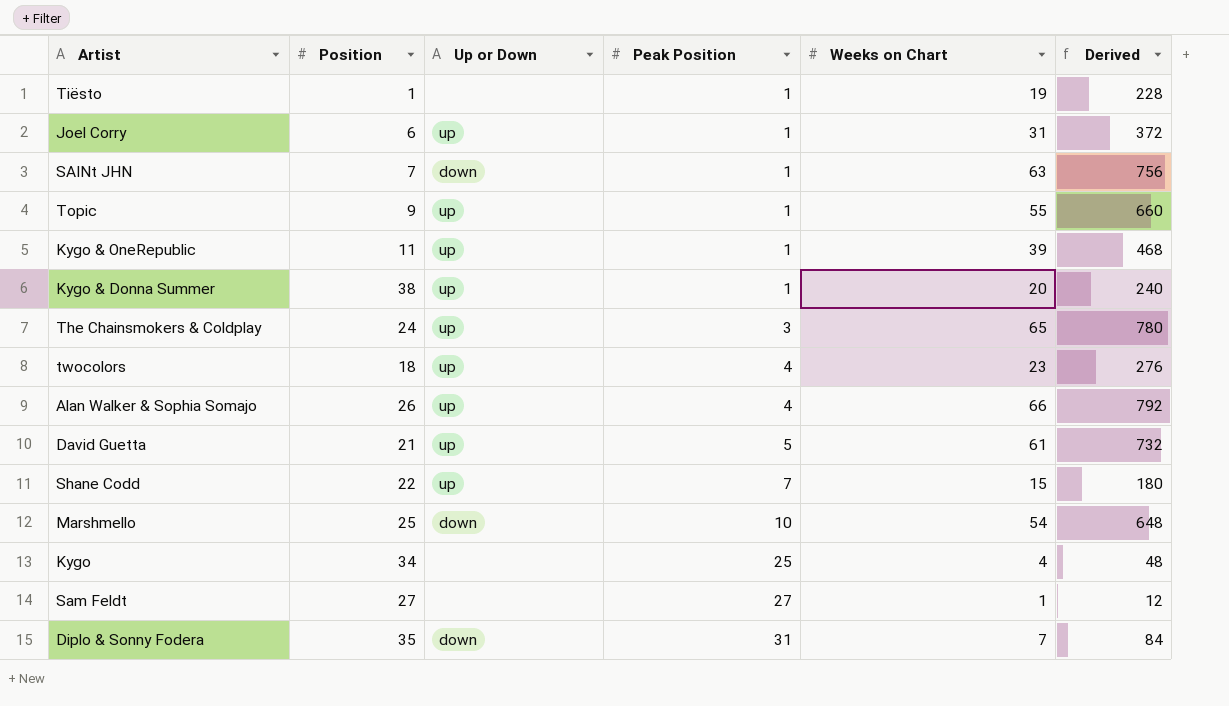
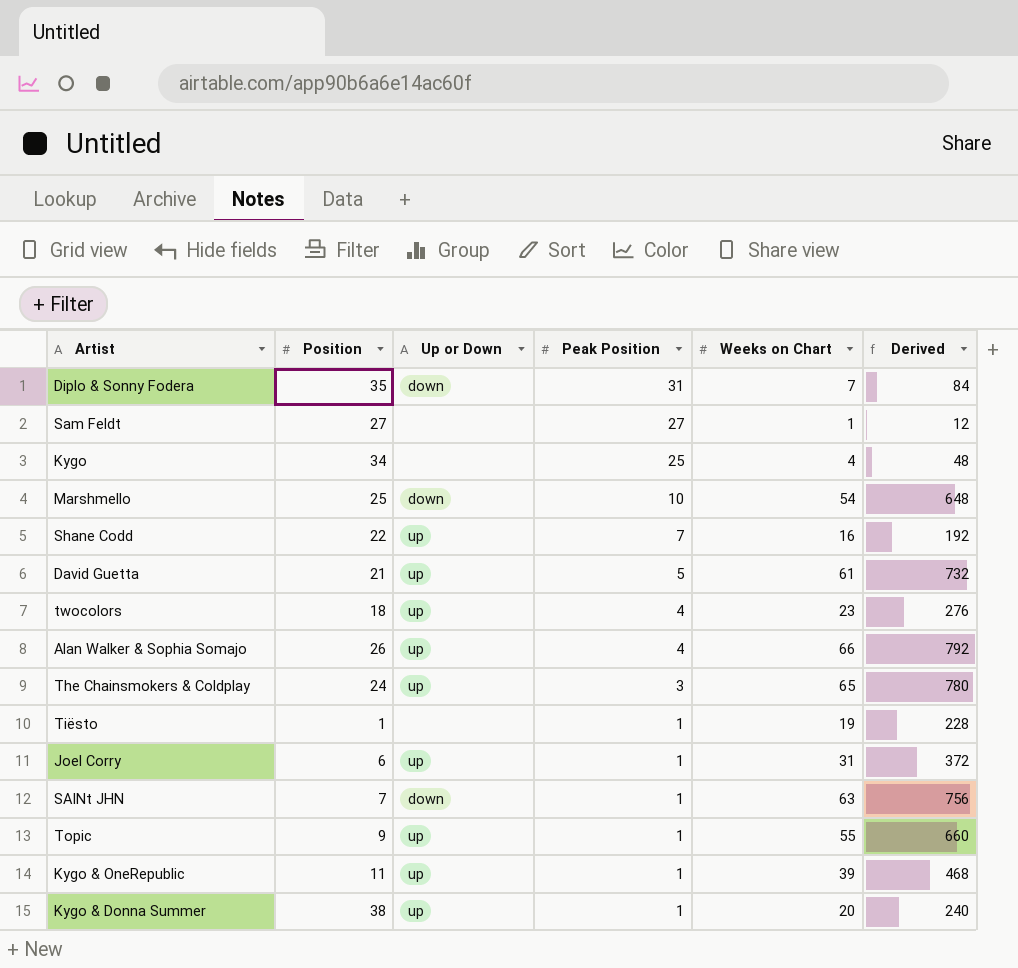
row order: Peak Position ascending -> Peak Position descending
Shane Codd | Weeks on Chart: 15 -> 16
Shane Codd | Derived: 180 -> 192

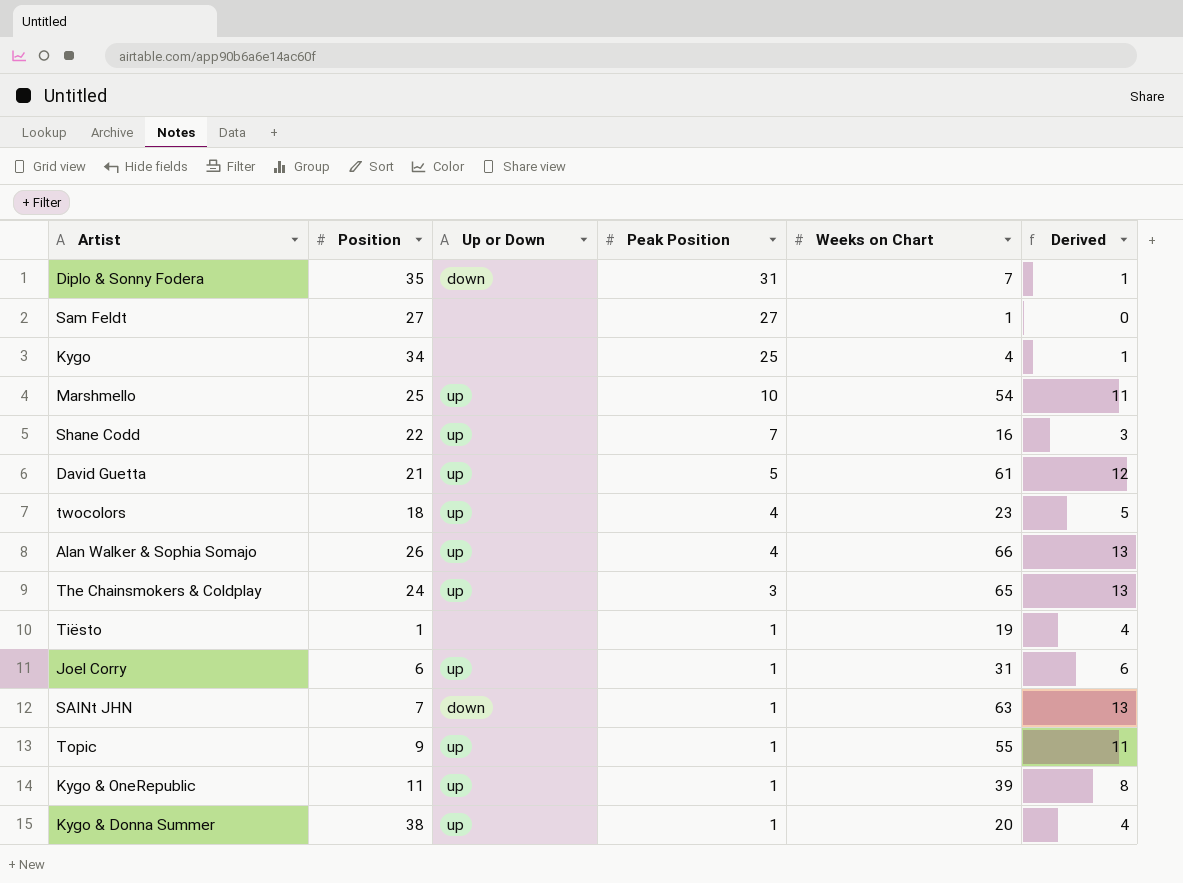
column Derived | formula: [Weeks on Chart] * 12 -> [Weeks on Chart] * 0.2
Marshmello | Up or Down: down -> up

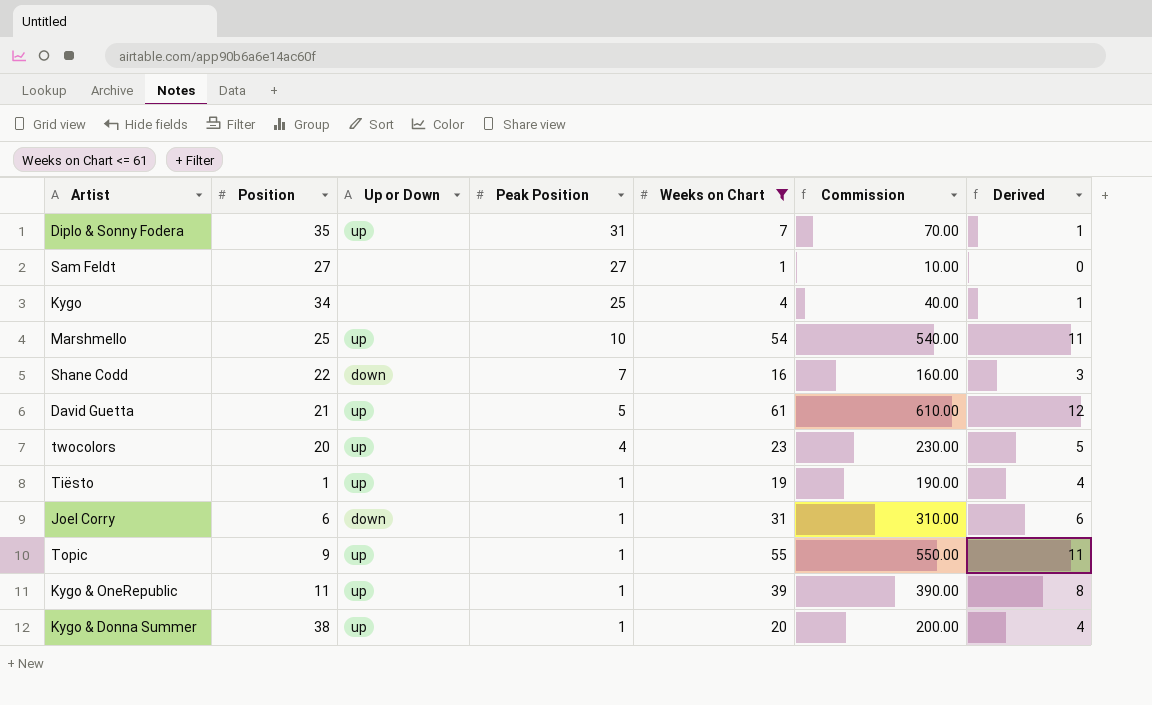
filter: none -> Weeks on Chart <= 61
column Commission | formula: none -> [Weeks on Chart] * 10
Diplo & Sonny Fodera | Up or Down: down -> up
Shane Codd | Up or Down: up -> down
twocolors | Position: 18 -> 20
Tiësto | Up or Down: none -> up
Joel Corry | Up or Down: up -> down

